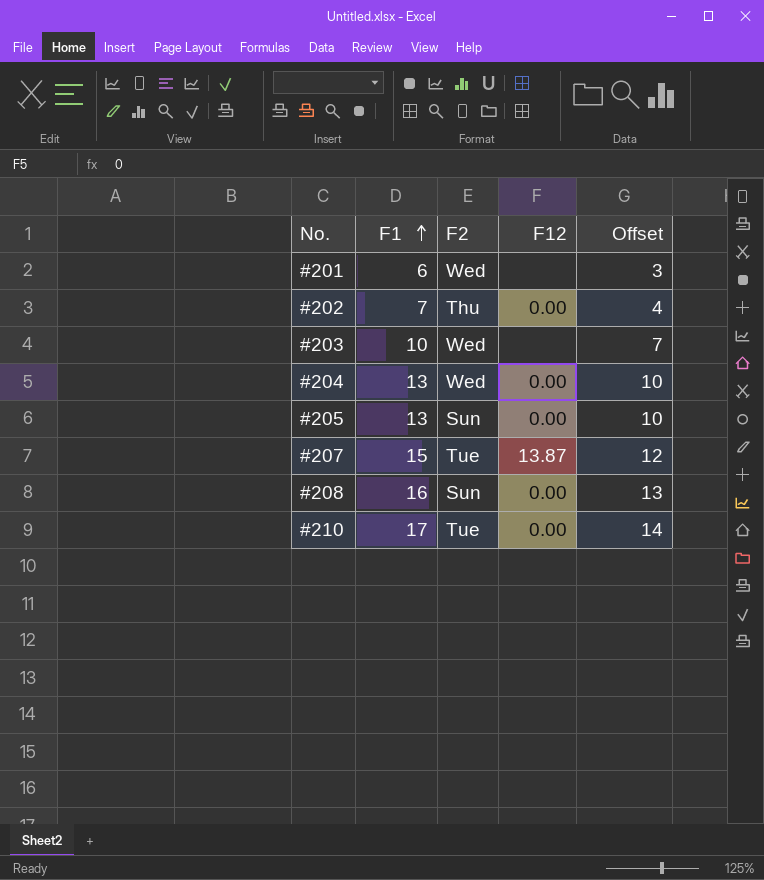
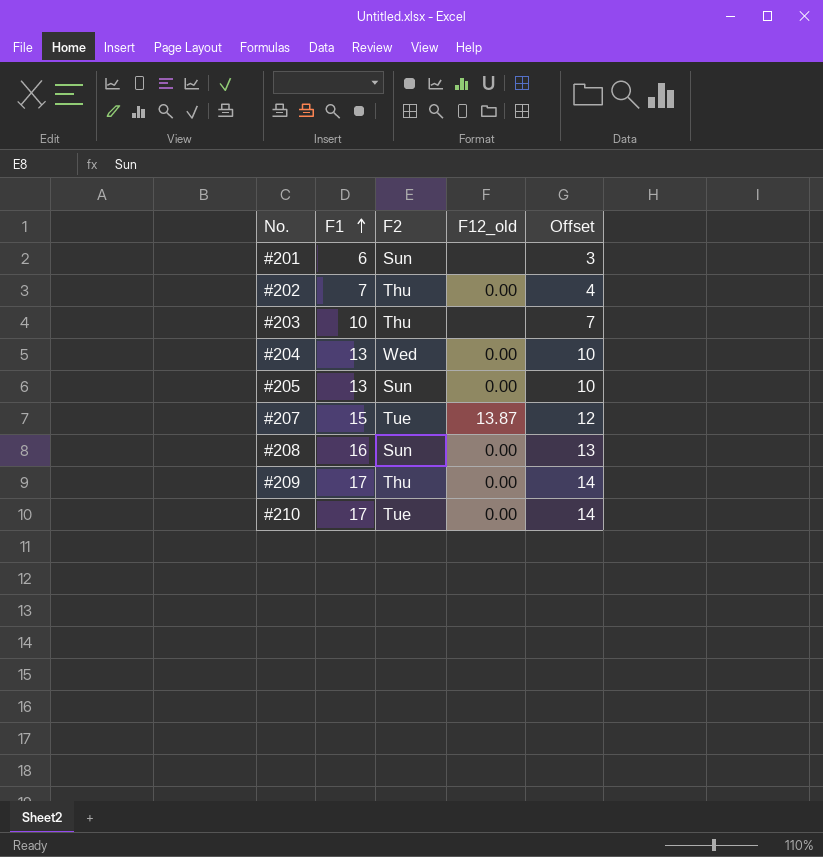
column name: F12 -> F12_old
#201 | F2: Wed -> Sun
#203 | F2: Wed -> Thu
row #209: none -> 17 | Thu | 0.00 | 14

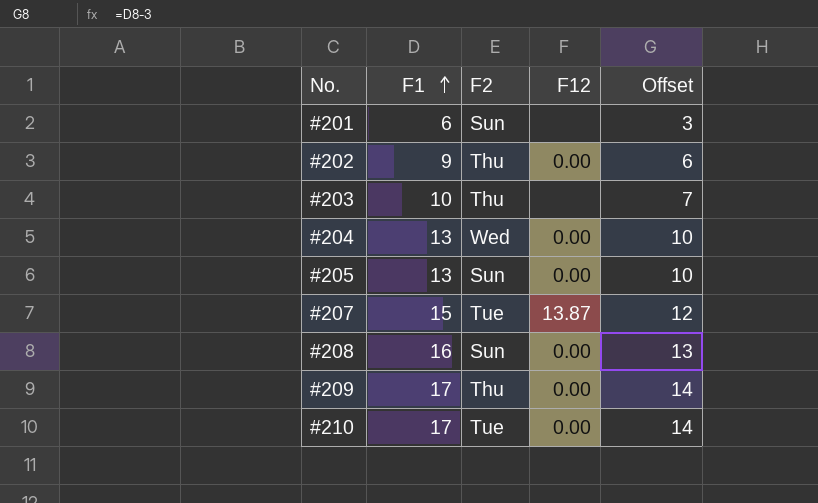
column name: F12_old -> F12
#202 | F1: 7 -> 9
#202 | Offset: 4 -> 6

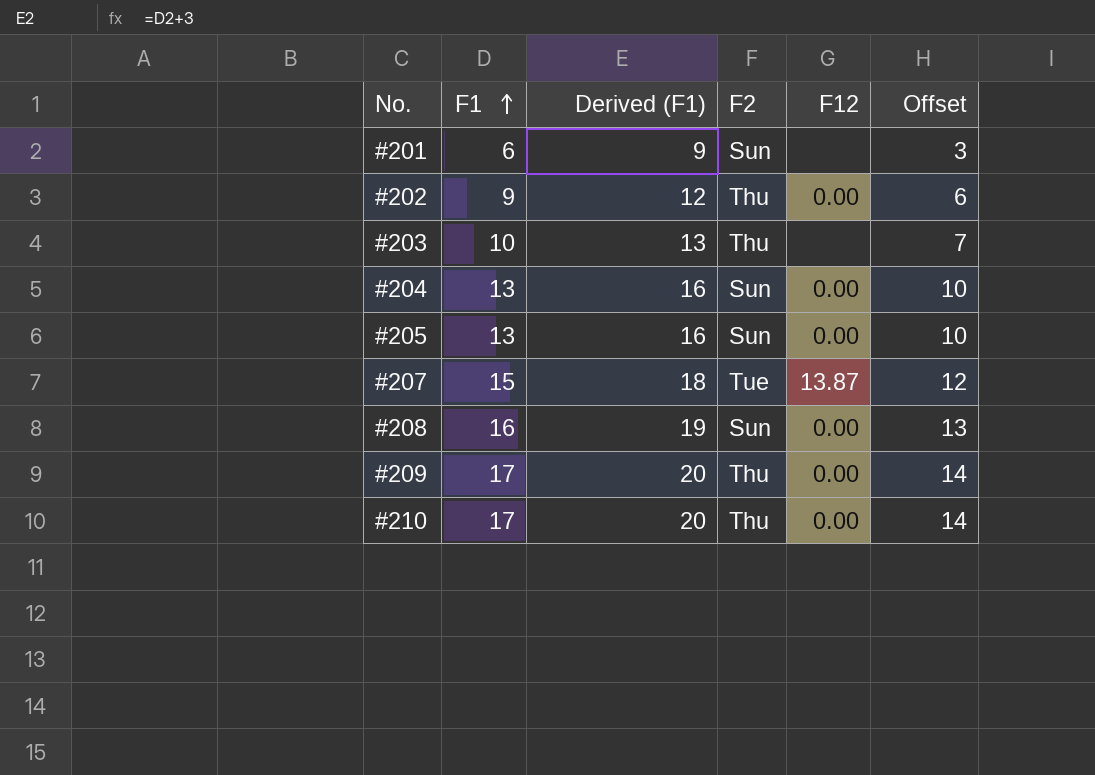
column Derived (F1) | formula: none -> [F1] + 3
#204 | F2: Wed -> Sun
#210 | F2: Tue -> Thu

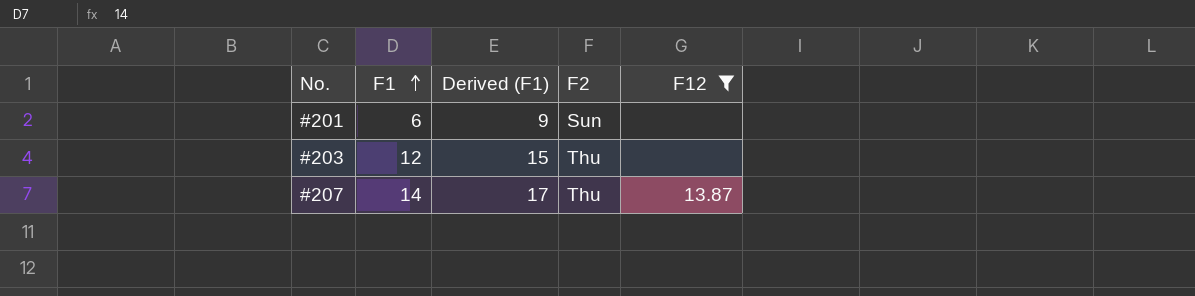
filter: none -> F12 != 0.00
column Offset | formula: [F1] - 3 -> none
#203 | F1: 10 -> 12
#203 | Derived (F1): 13 -> 15
#207 | F1: 15 -> 14
#207 | Derived (F1): 18 -> 17
#207 | F2: Tue -> Thu

